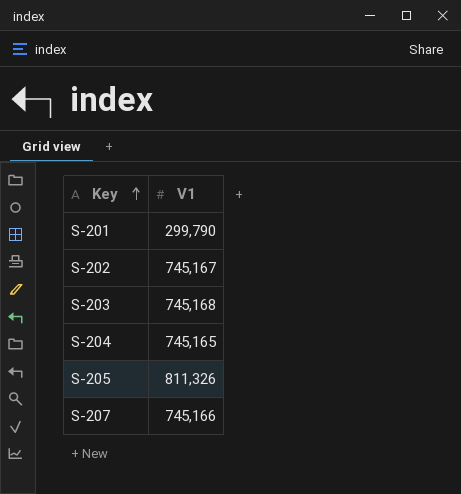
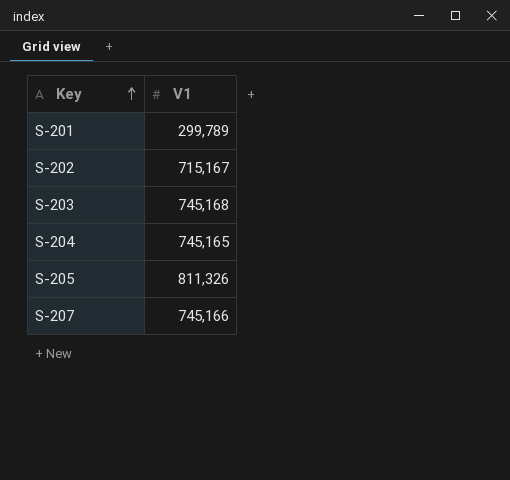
S-201 | V1: 299,790 -> 299,789
S-202 | V1: 745,167 -> 715,167

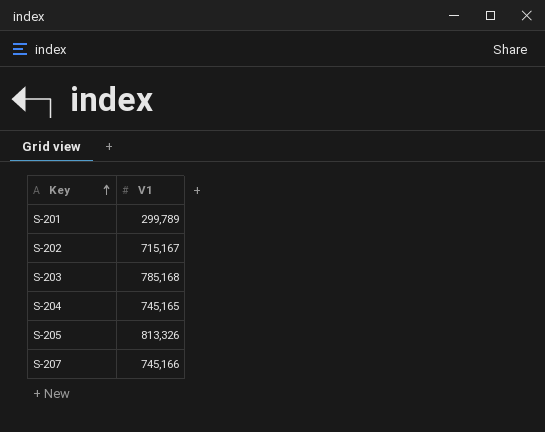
S-203 | V1: 745,168 -> 785,168
S-205 | V1: 811,326 -> 813,326

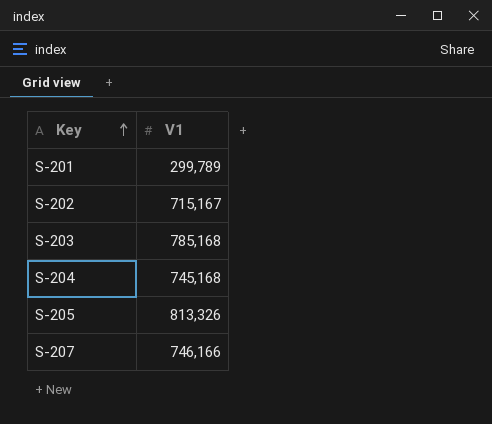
S-204 | V1: 745,165 -> 745,168
S-207 | V1: 745,166 -> 746,166

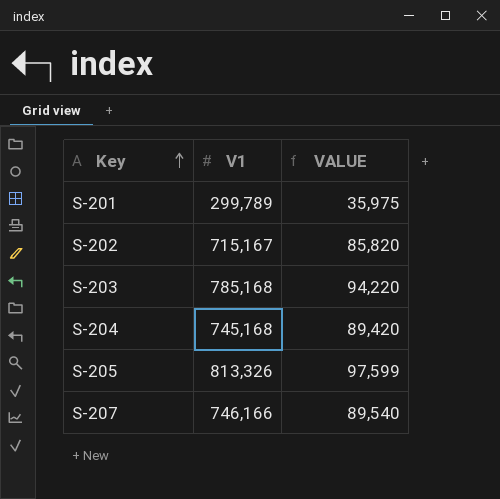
column VALUE | formula: none -> [V1] * 0.12

